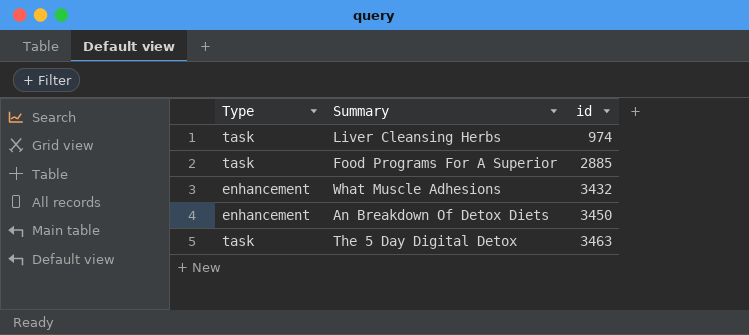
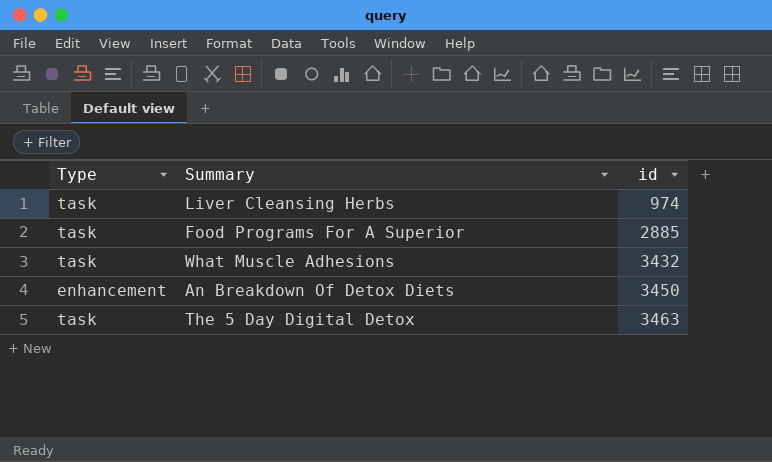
What Muscle Adhesions | Type: enhancement -> task

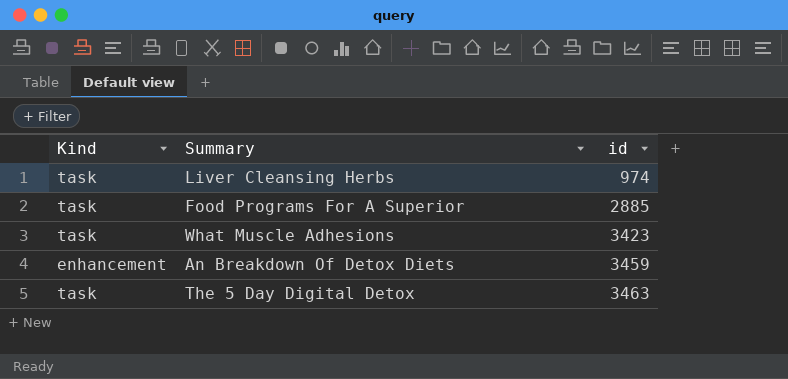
column name: Type -> Kind
What Muscle Adhesions | id: 3432 -> 3423
An Breakdown Of Detox Diets | id: 3450 -> 3459

